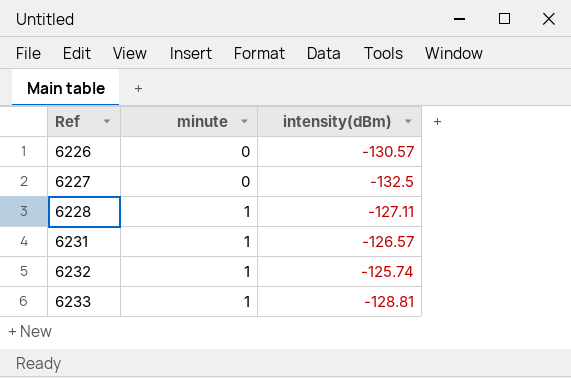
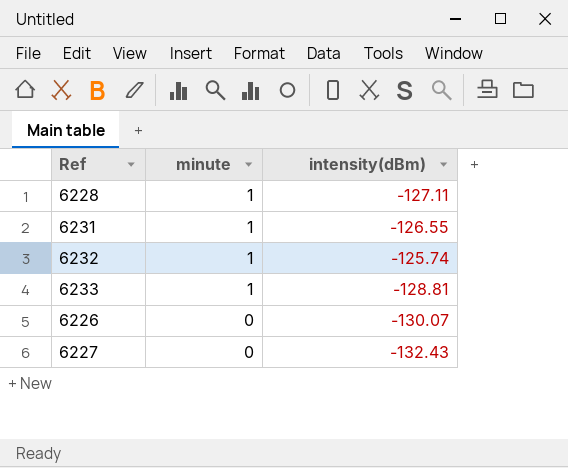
row order: Ref ascending -> minute descending
6231 | intensity(dBm): -126.57 -> -126.55
6226 | intensity(dBm): -130.57 -> -130.07
6227 | intensity(dBm): -132.5 -> -132.43

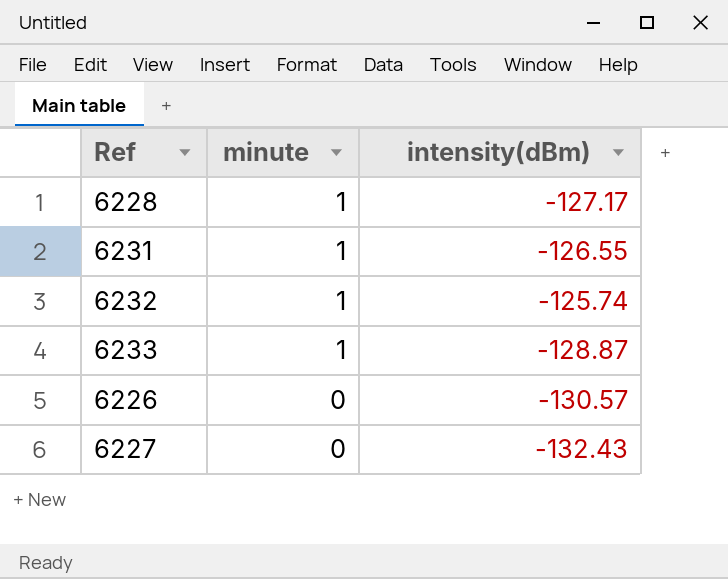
6228 | intensity(dBm): -127.11 -> -127.17
6233 | intensity(dBm): -128.81 -> -128.87
6226 | intensity(dBm): -130.07 -> -130.57

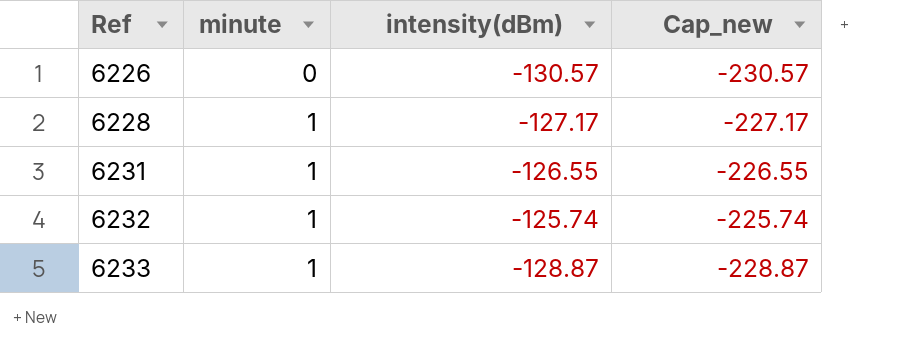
row order: minute descending -> Ref ascending
column Cap_new | formula: none -> [intensity(dBm)] - 100
row 6227: 0 | -132.43 -> none

